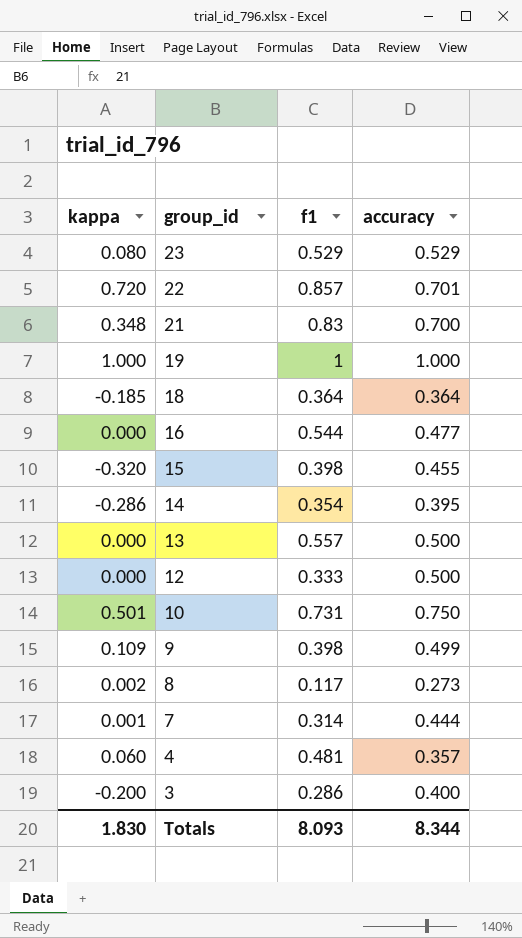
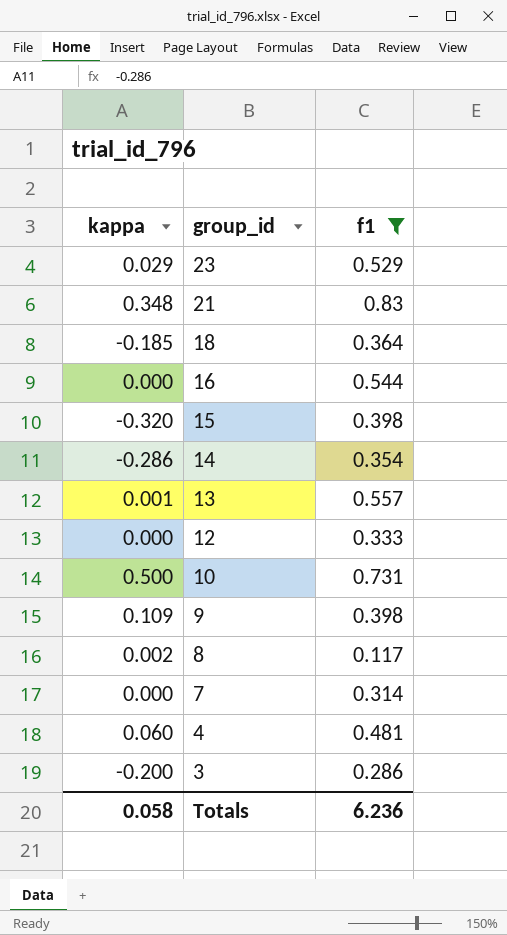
filter: none -> f1 <= 0.83
column accuracy | position: 4 -> none
23 | kappa: 0.080 -> 0.029
13 | kappa: 0.000 -> 0.001
10 | kappa: 0.501 -> 0.500
7 | kappa: 0.001 -> 0.000
Totals | kappa: 1.830 -> 0.058
Totals | f1: 8.093 -> 6.236

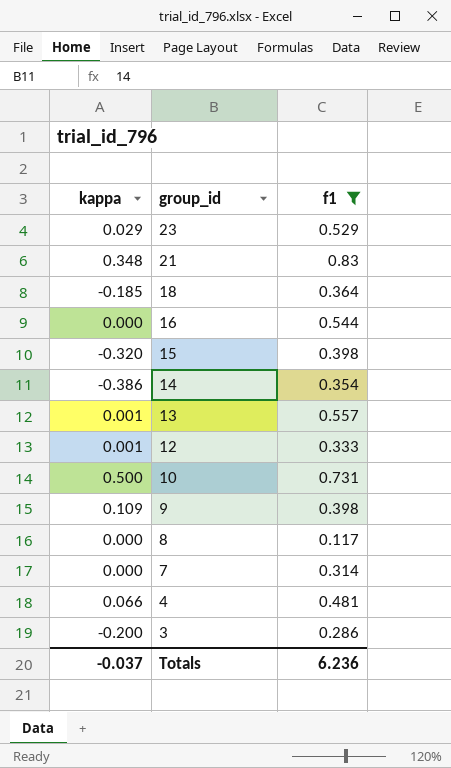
14 | kappa: -0.286 -> -0.386
12 | kappa: 0.000 -> 0.001
8 | kappa: 0.002 -> 0.000
4 | kappa: 0.060 -> 0.066
Totals | kappa: 0.058 -> -0.037

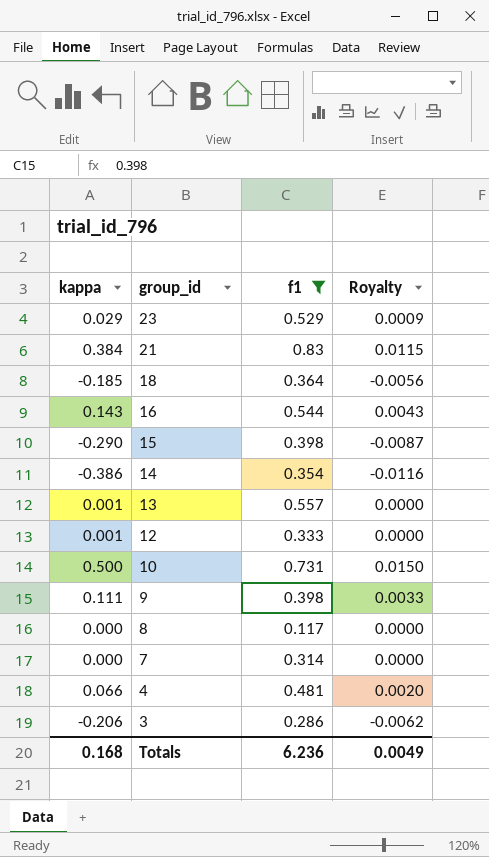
column Royalty | formula: none -> [kappa] * 0.03
21 | kappa: 0.348 -> 0.384
16 | kappa: 0.000 -> 0.143
15 | kappa: -0.320 -> -0.290
9 | kappa: 0.109 -> 0.111
3 | kappa: -0.200 -> -0.206
Totals | kappa: -0.037 -> 0.168

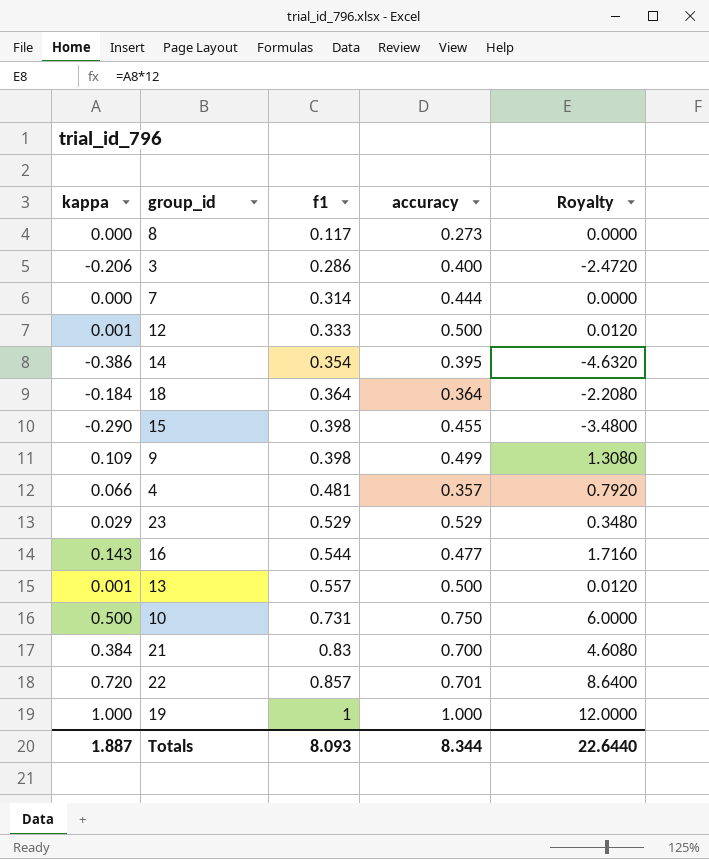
filter: f1 <= 0.83 -> none
row order: group_id descending -> f1 ascending
column accuracy | position: none -> 4
column Royalty | formula: [kappa] * 0.03 -> [kappa] * 12
18 | kappa: -0.185 -> -0.184
9 | kappa: 0.111 -> 0.109
Totals | kappa: 0.168 -> 1.887
Totals | f1: 6.236 -> 8.093
Totals | Royalty: 0.0049 -> 22.6440

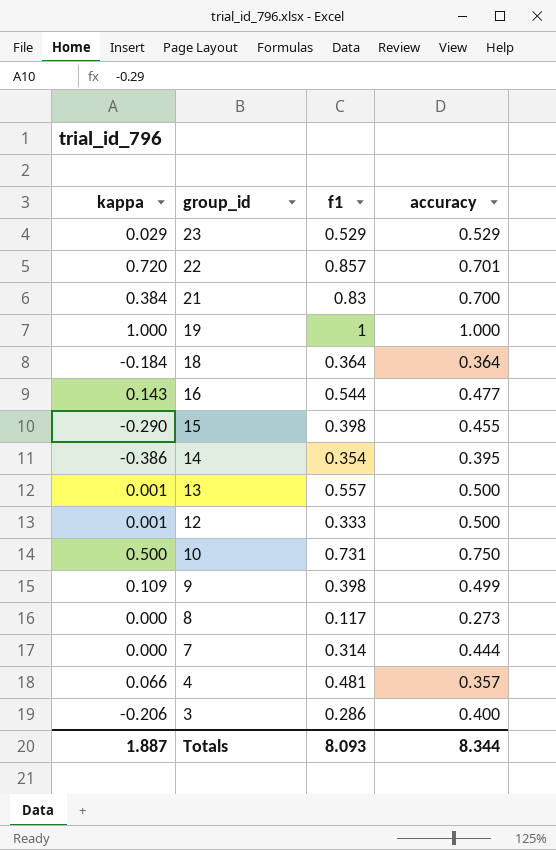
row order: f1 ascending -> group_id descending
column Royalty | formula: [kappa] * 12 -> none

